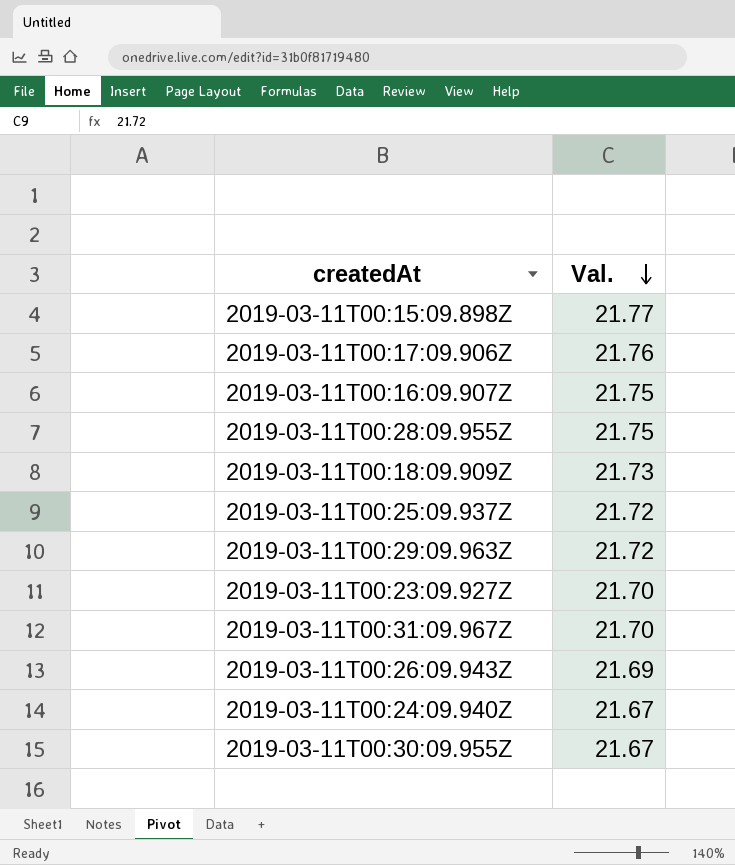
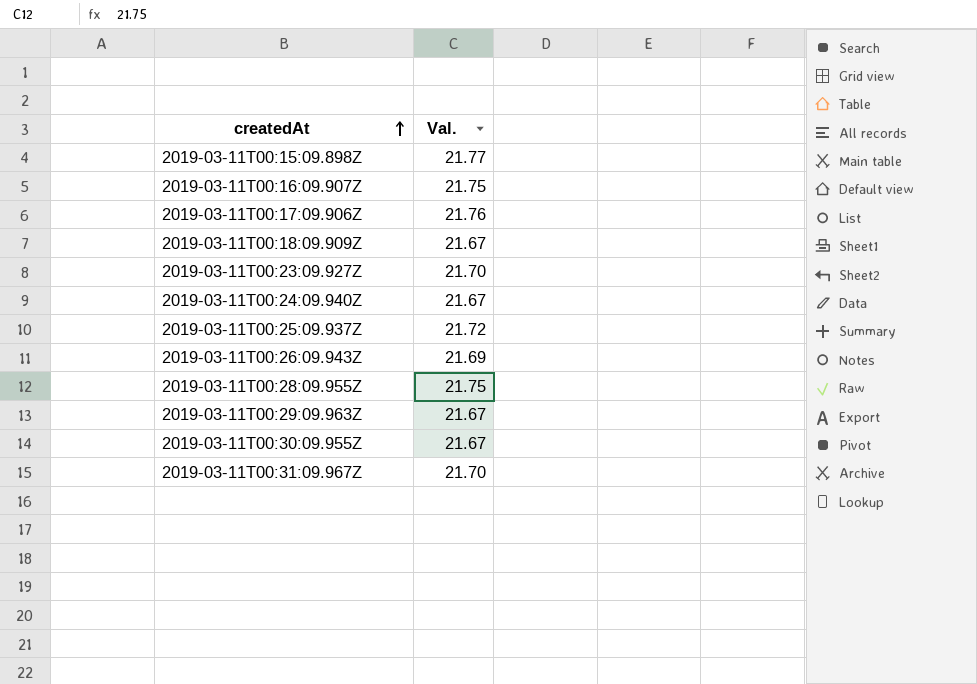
row order: Val. descending -> createdAt ascending
2019-03-11T00:18:09.909Z | Val.: 21.73 -> 21.67
2019-03-11T00:29:09.963Z | Val.: 21.72 -> 21.67

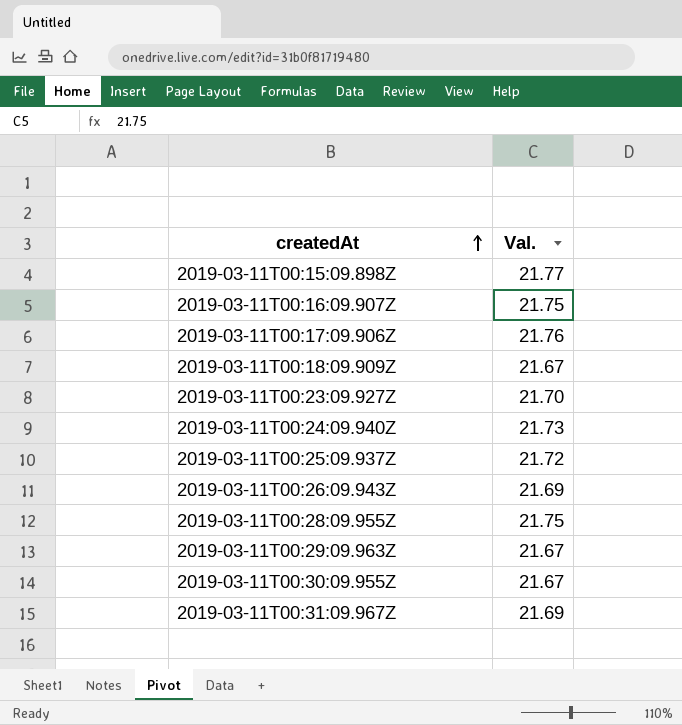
2019-03-11T00:24:09.940Z | Val.: 21.67 -> 21.73
2019-03-11T00:31:09.967Z | Val.: 21.70 -> 21.69

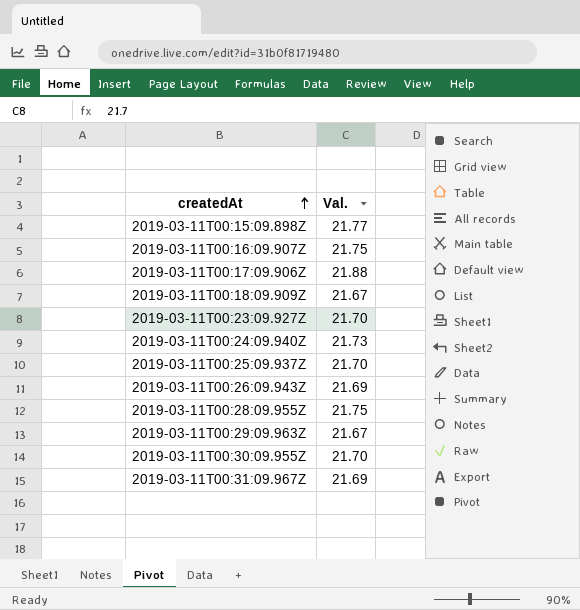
2019-03-11T00:17:09.906Z | Val.: 21.76 -> 21.88
2019-03-11T00:25:09.937Z | Val.: 21.72 -> 21.70
2019-03-11T00:30:09.955Z | Val.: 21.67 -> 21.70

